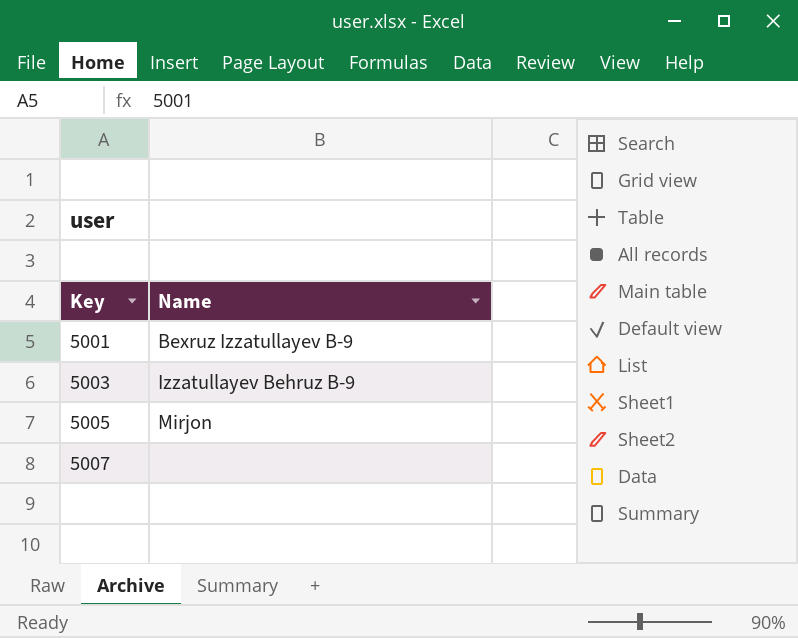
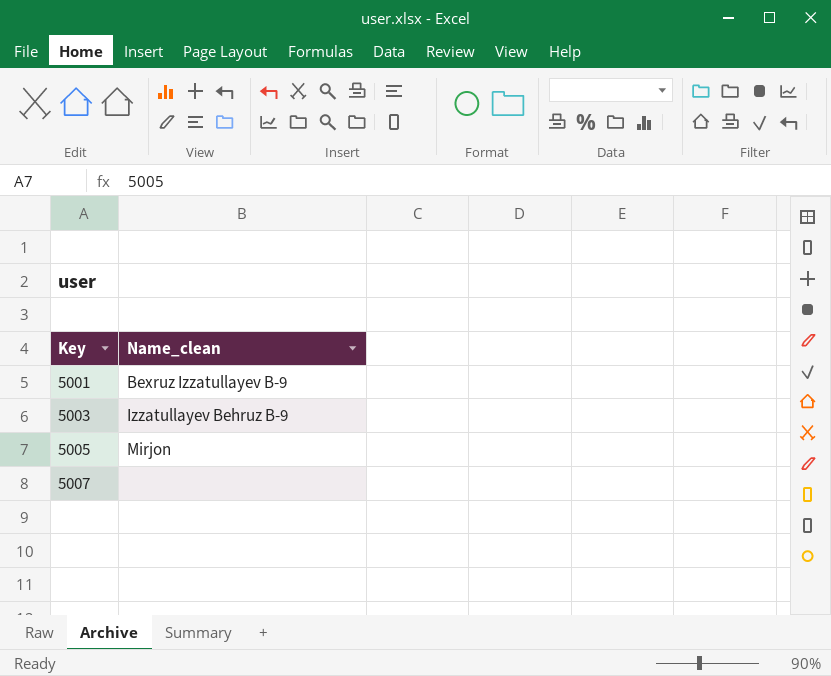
column name: Name -> Name_clean

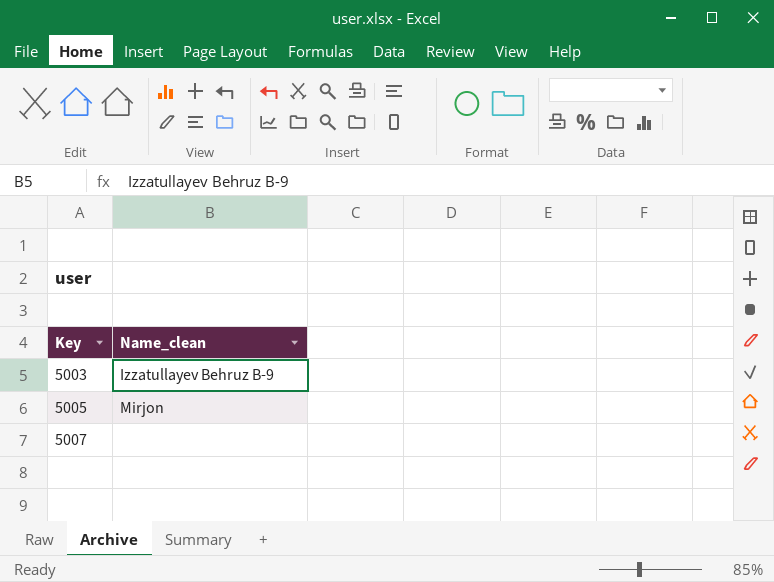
row 5001: Bexruz Izzatullayev B-9 -> none

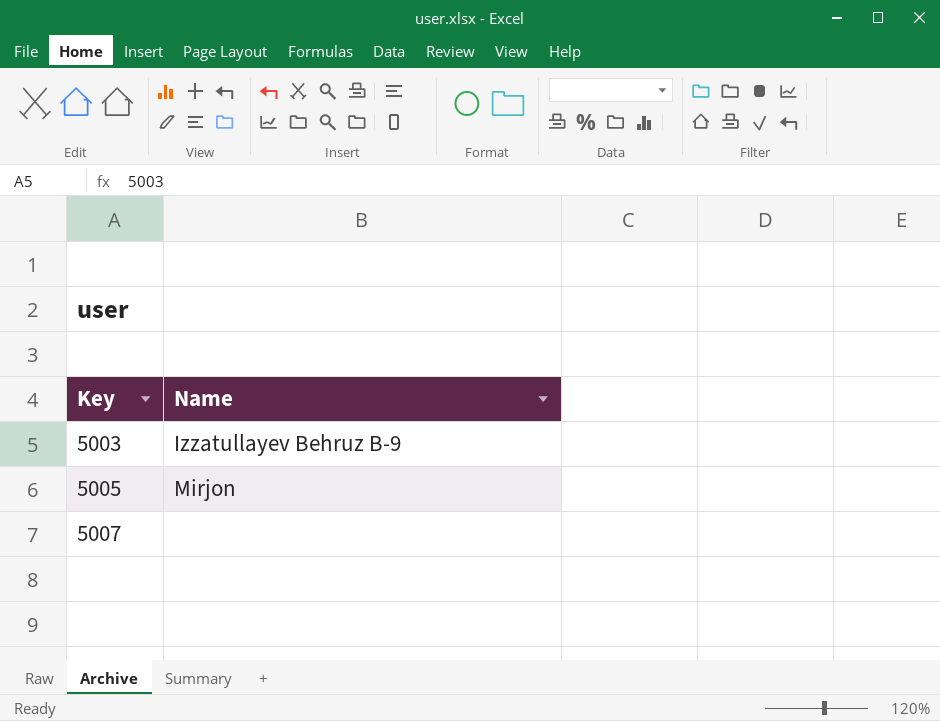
column name: Name_clean -> Name

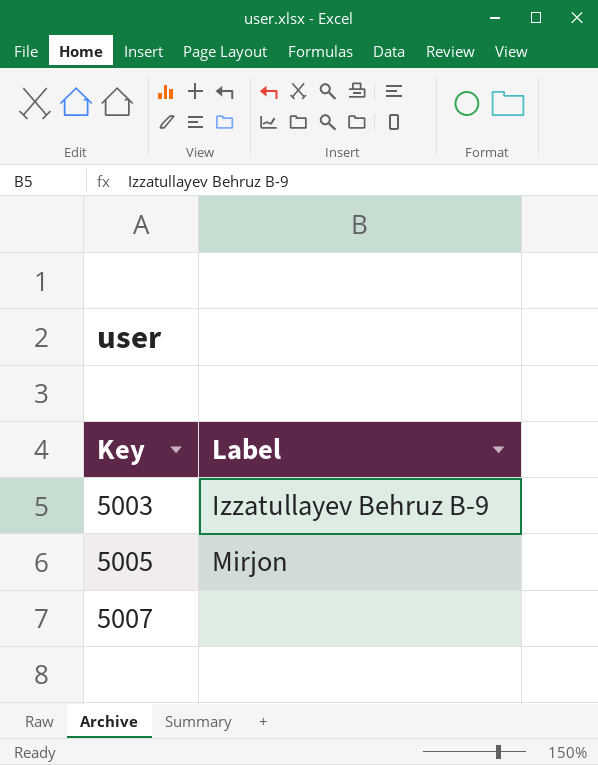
column name: Name -> Label

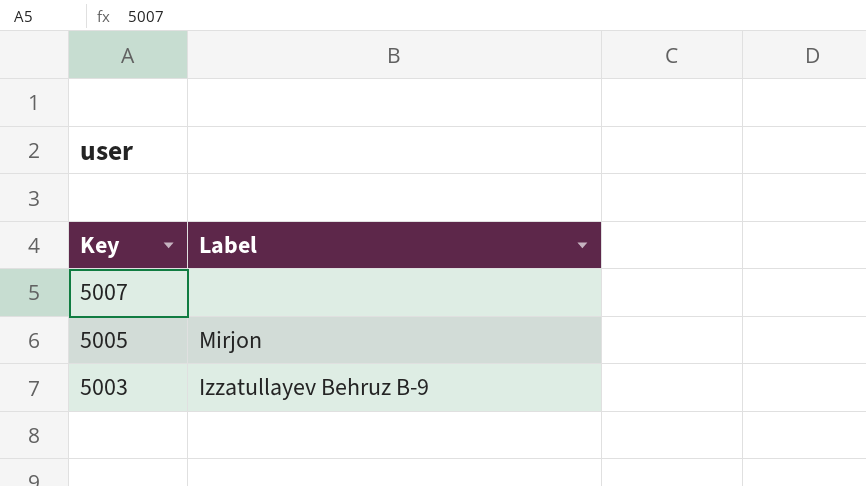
row order: Key ascending -> Key descending

